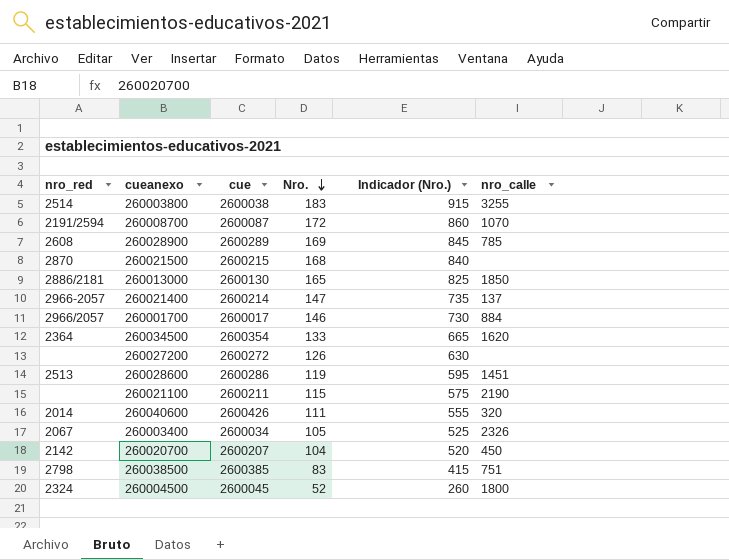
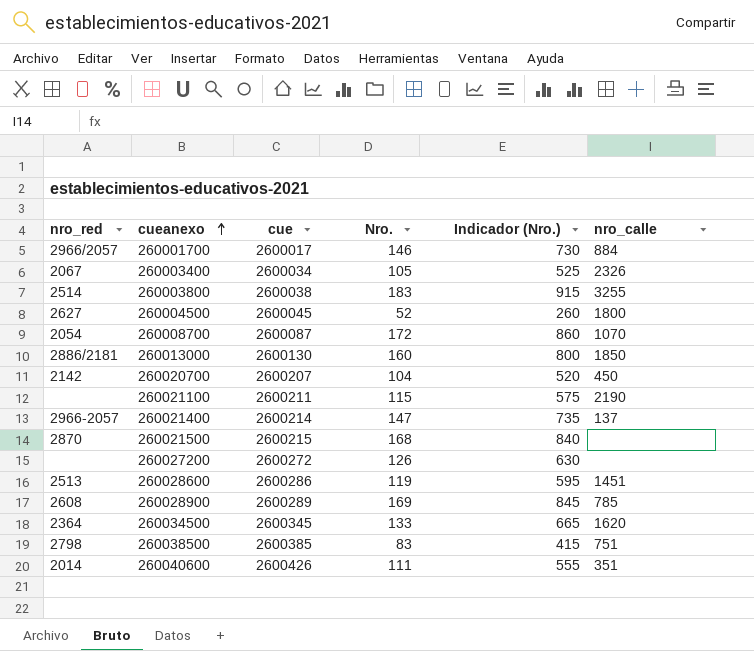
row order: Nro. descending -> cueanexo ascending
260004500 | nro_red: 2324 -> 2627
260008700 | nro_red: 2191/2594 -> 2054
260013000 | Nro.: 165 -> 160
260013000 | Indicador (Nro.): 825 -> 800
260034500 | cue: 2600354 -> 2600345
260040600 | nro_calle: 320 -> 351

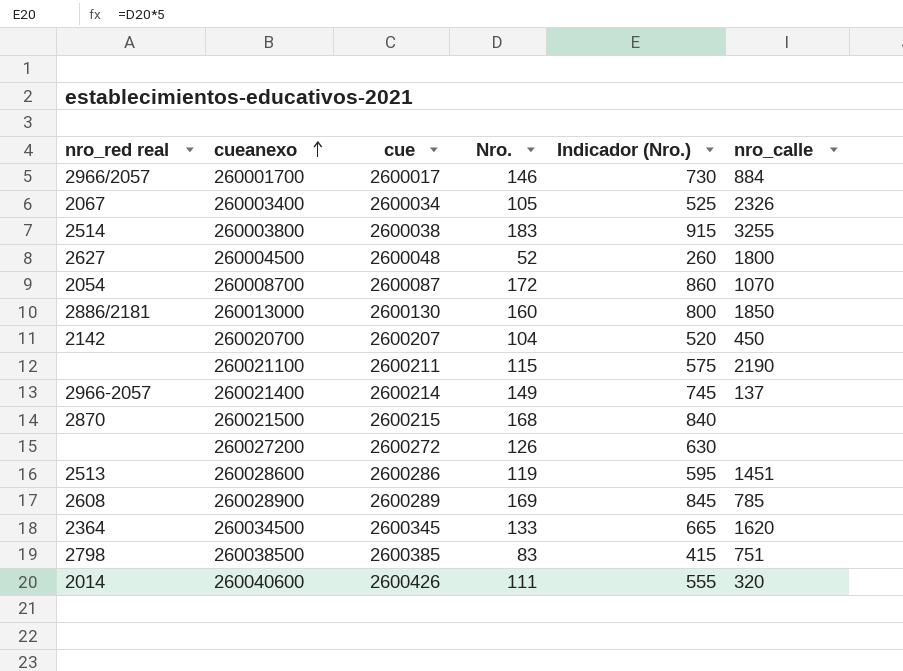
column name: nro_red -> nro_red real
260004500 | cue: 2600045 -> 2600048
260021400 | Nro.: 147 -> 149
260021400 | Indicador (Nro.): 735 -> 745
260040600 | nro_calle: 351 -> 320

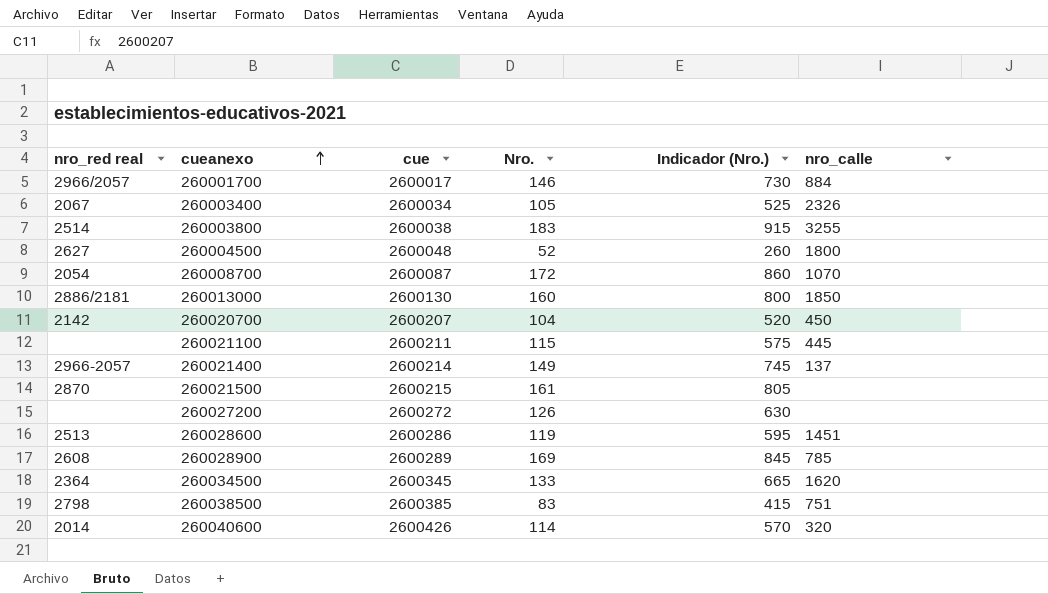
260021100 | nro_calle: 2190 -> 445
260021500 | Nro.: 168 -> 161
260021500 | Indicador (Nro.): 840 -> 805
260040600 | Nro.: 111 -> 114
260040600 | Indicador (Nro.): 555 -> 570

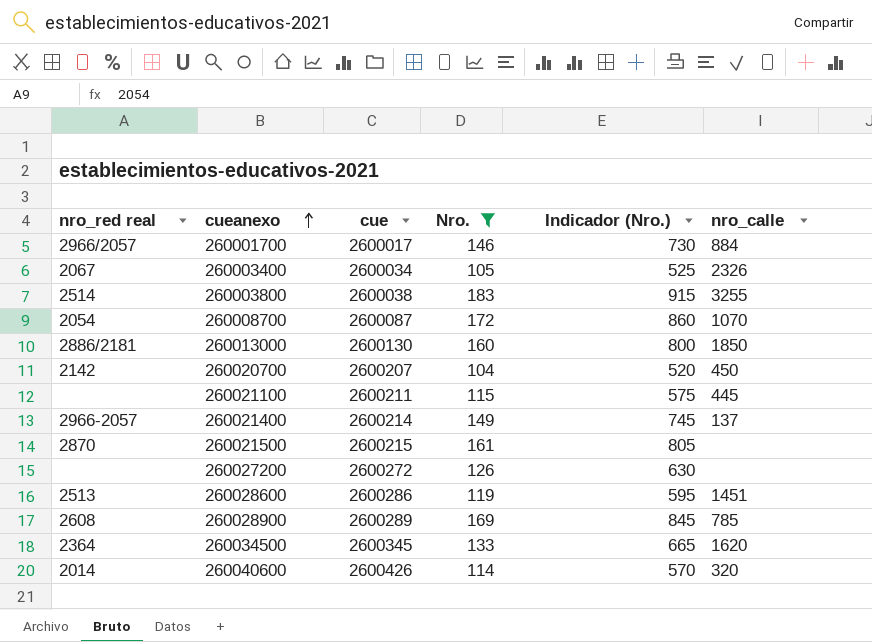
filter: none -> Nro. >= 104

